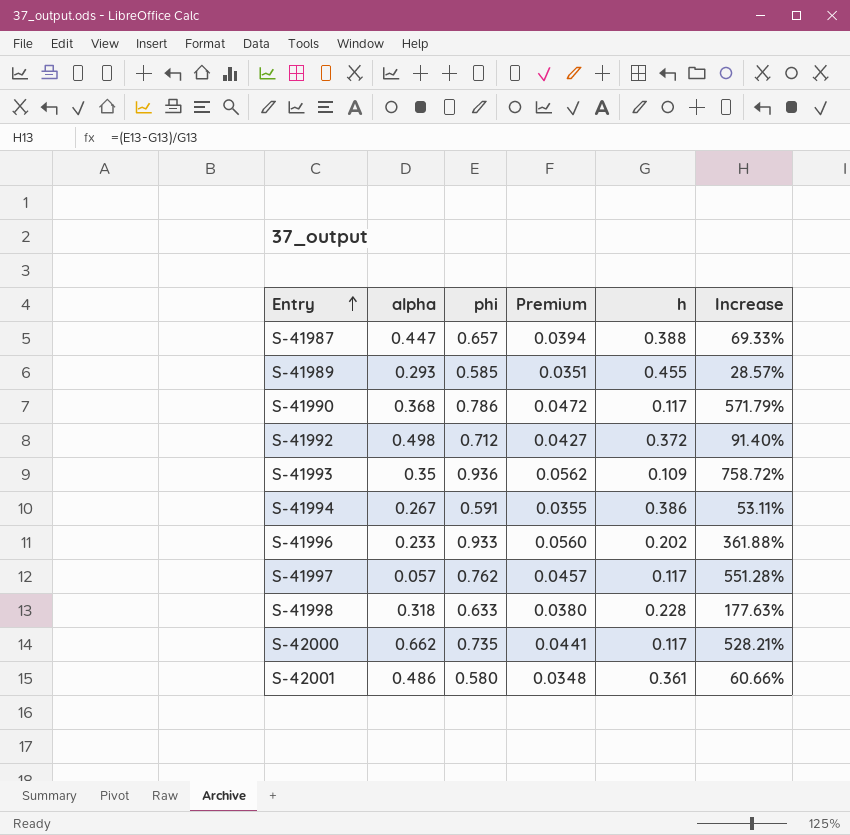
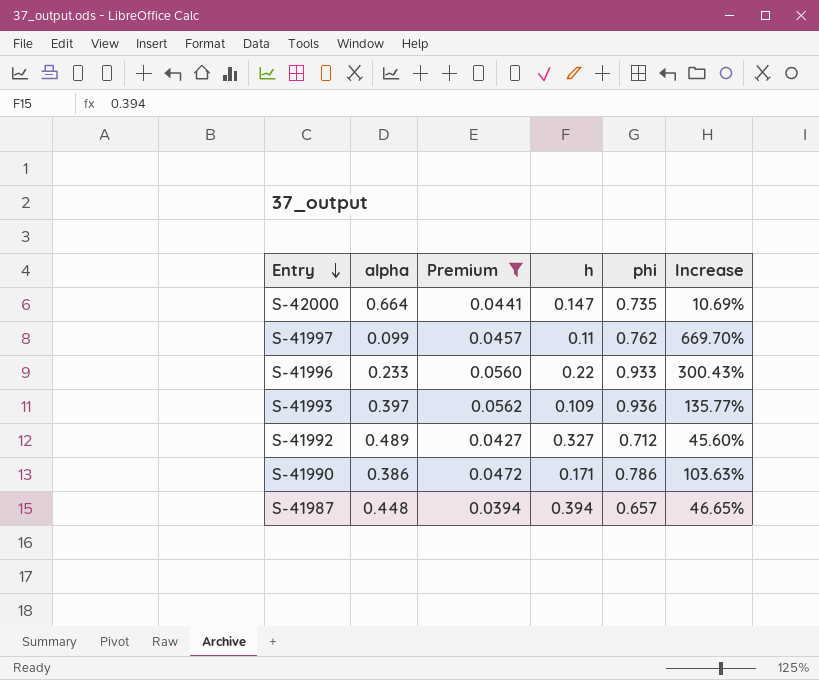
filter: none -> Premium >= 0.0394
row order: Entry ascending -> Entry descending
column phi | position: 3 -> 5
column Increase | formula: ([phi] - [h]) / [h] -> ([phi] - [alpha]) / [alpha]
S-42000 | alpha: 0.662 -> 0.664
S-42000 | h: 0.117 -> 0.147
S-41997 | alpha: 0.057 -> 0.099
S-41997 | h: 0.117 -> 0.11
S-41996 | h: 0.202 -> 0.22
S-41993 | alpha: 0.35 -> 0.397
S-41992 | alpha: 0.498 -> 0.489
S-41992 | h: 0.372 -> 0.327
S-41990 | alpha: 0.368 -> 0.386
S-41990 | h: 0.117 -> 0.171
S-41987 | alpha: 0.447 -> 0.448
S-41987 | h: 0.388 -> 0.394

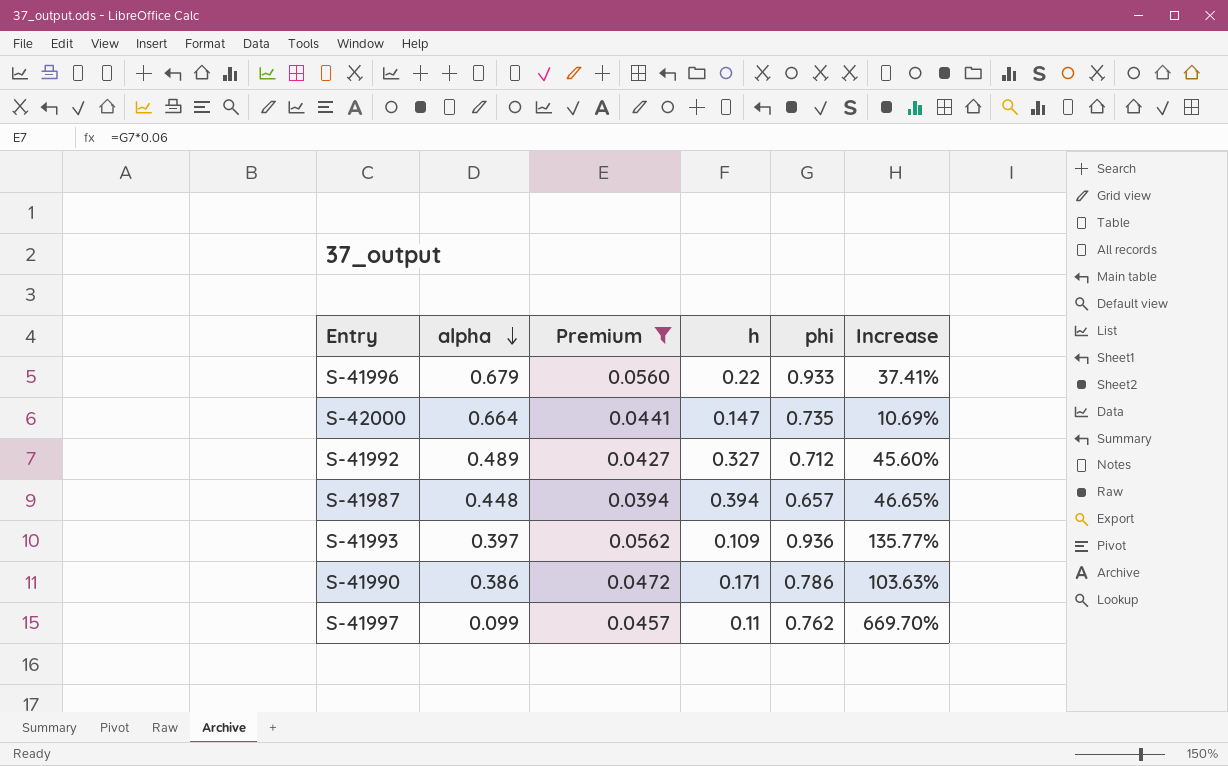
row order: Entry descending -> alpha descending
S-41996 | alpha: 0.233 -> 0.679
S-41996 | Increase: 300.43% -> 37.41%

